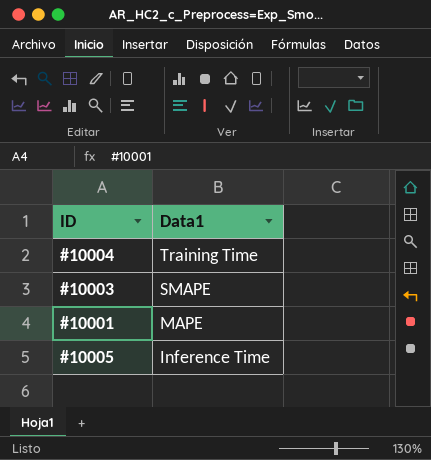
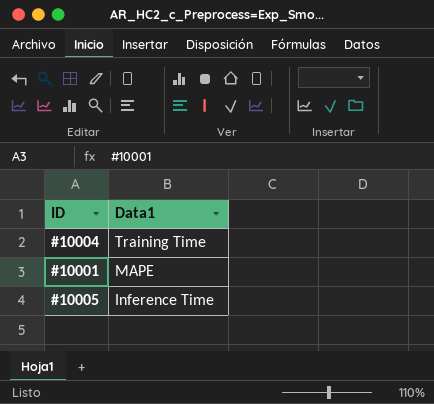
row #10003: SMAPE -> none

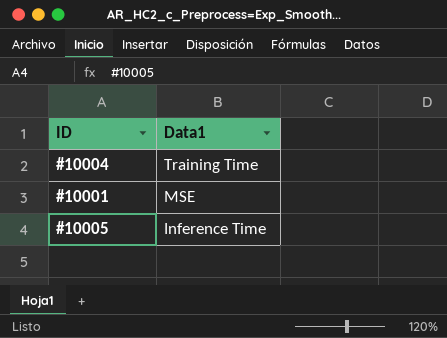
#10001 | Data1: MAPE -> MSE

